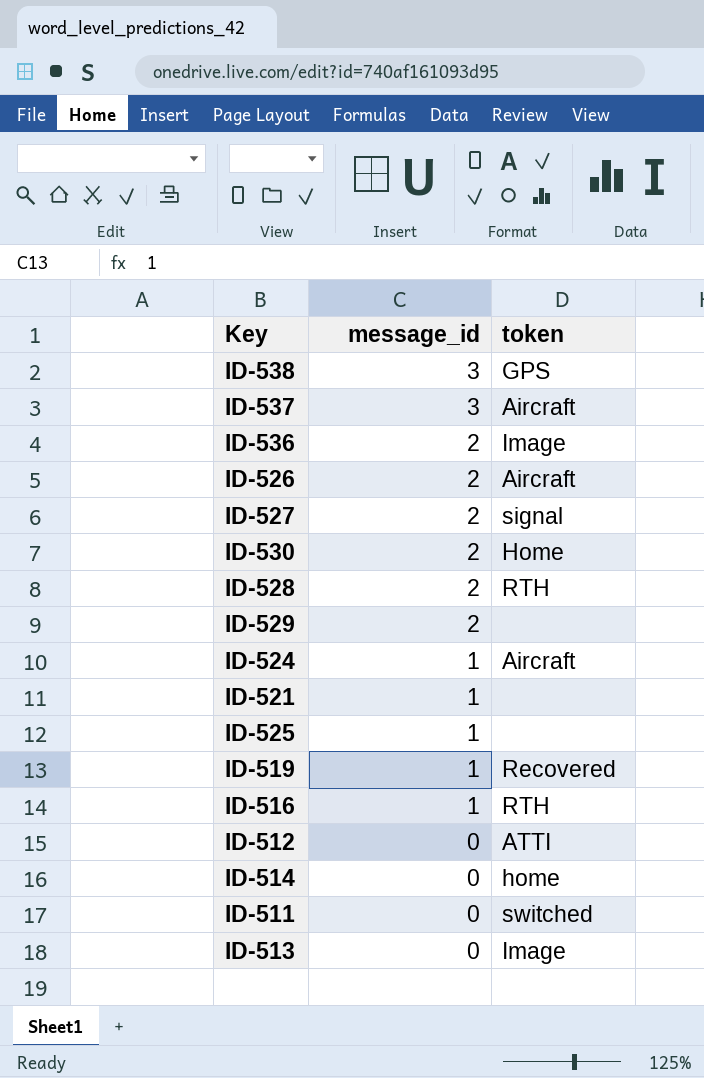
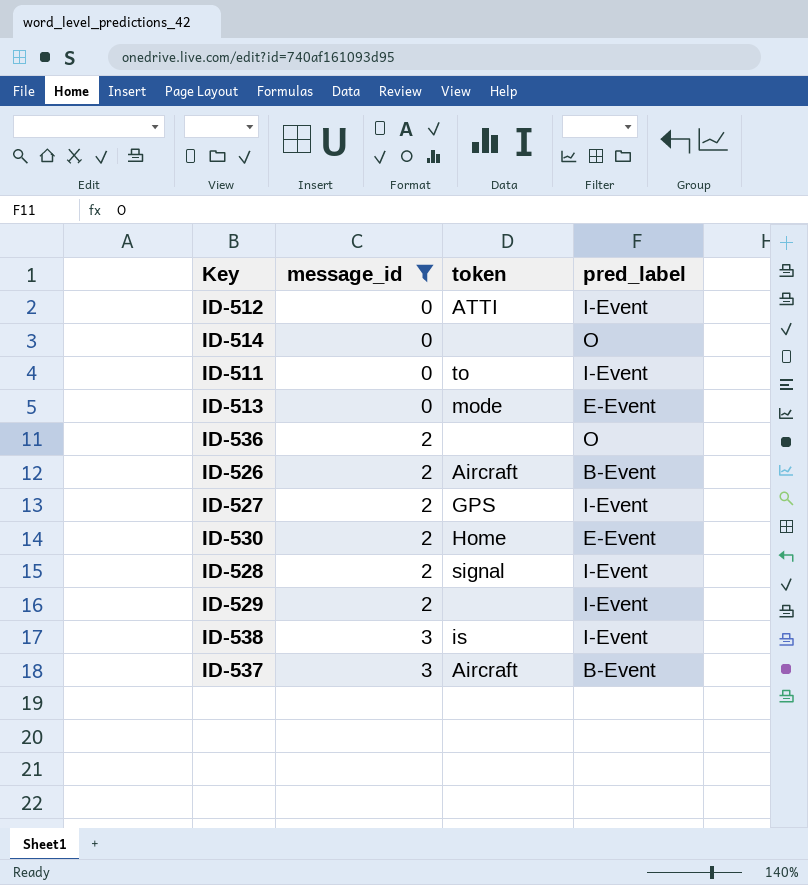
filter: none -> message_id != 1
row order: message_id descending -> message_id ascending
column pred_label | position: none -> 4
ID-514 | token: home -> none
ID-511 | token: switched -> to
ID-513 | token: Image -> mode
ID-536 | token: Image -> none
ID-527 | token: signal -> GPS
ID-528 | token: RTH -> signal
ID-538 | token: GPS -> is

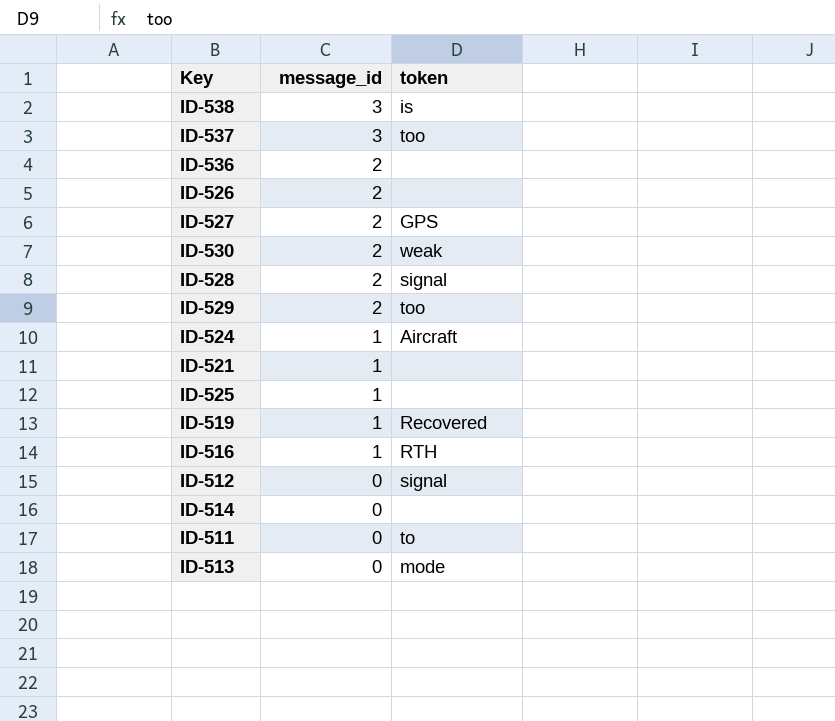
filter: message_id != 1 -> none
row order: message_id ascending -> message_id descending
column pred_label | position: 4 -> none
ID-537 | token: Aircraft -> too
ID-526 | token: Aircraft -> none
ID-530 | token: Home -> weak
ID-529 | token: none -> too
ID-512 | token: ATTI -> signal

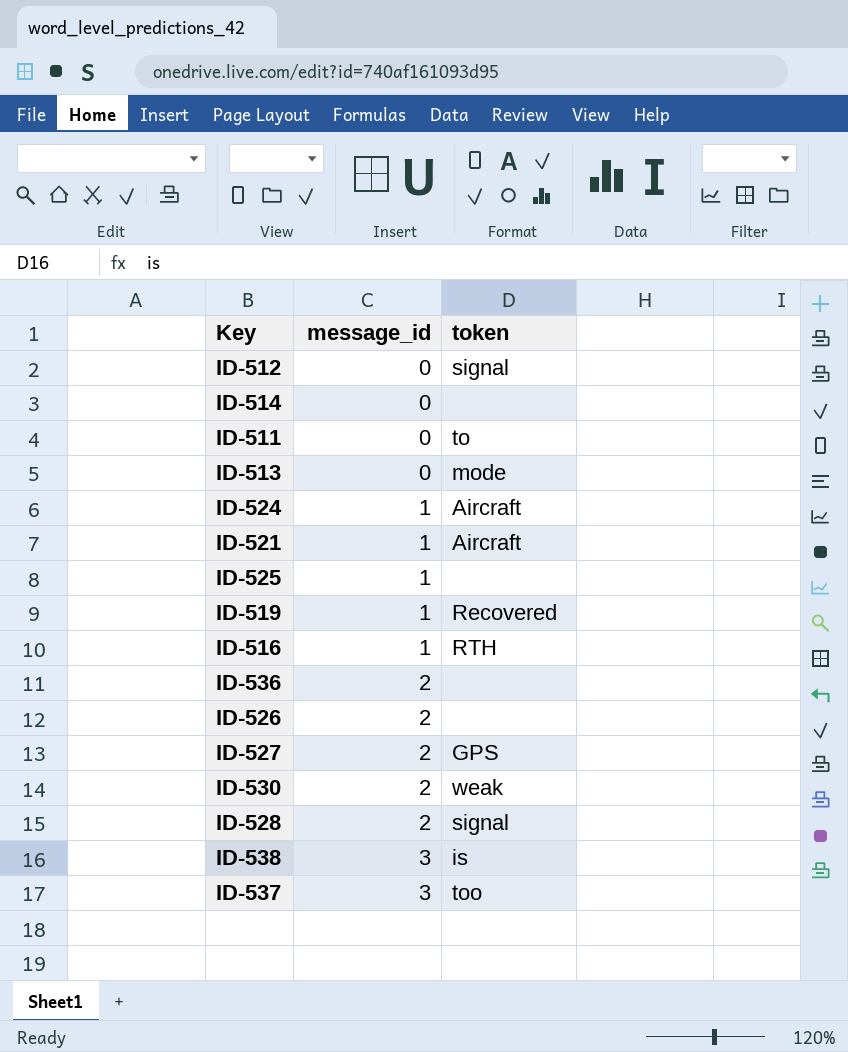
row order: message_id descending -> message_id ascending
row ID-529: 2 | too -> none
ID-521 | token: none -> Aircraft

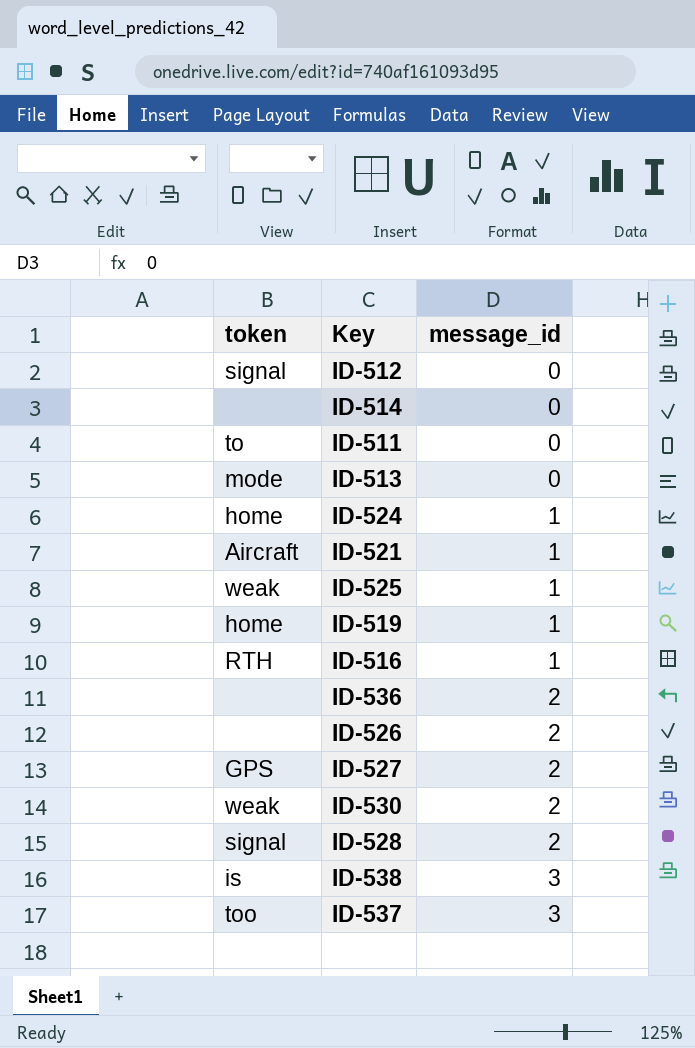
column token | position: 3 -> 1
ID-524 | token: Aircraft -> home
ID-525 | token: none -> weak
ID-519 | token: Recovered -> home

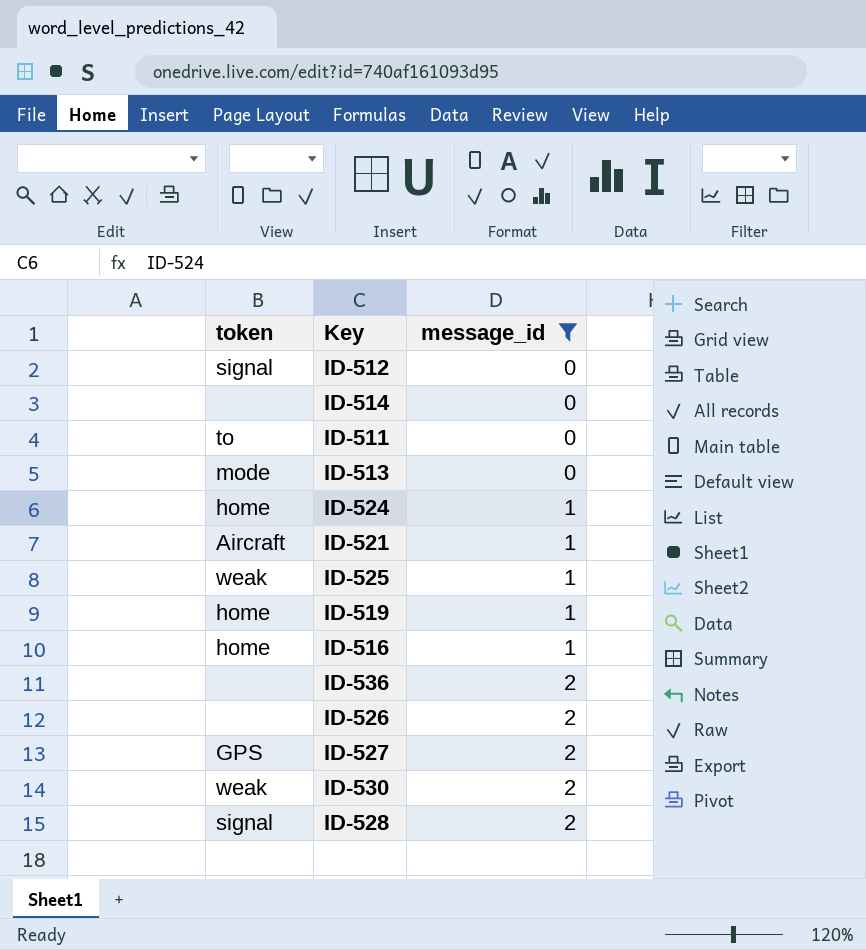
filter: none -> message_id != 3
ID-516 | token: RTH -> home

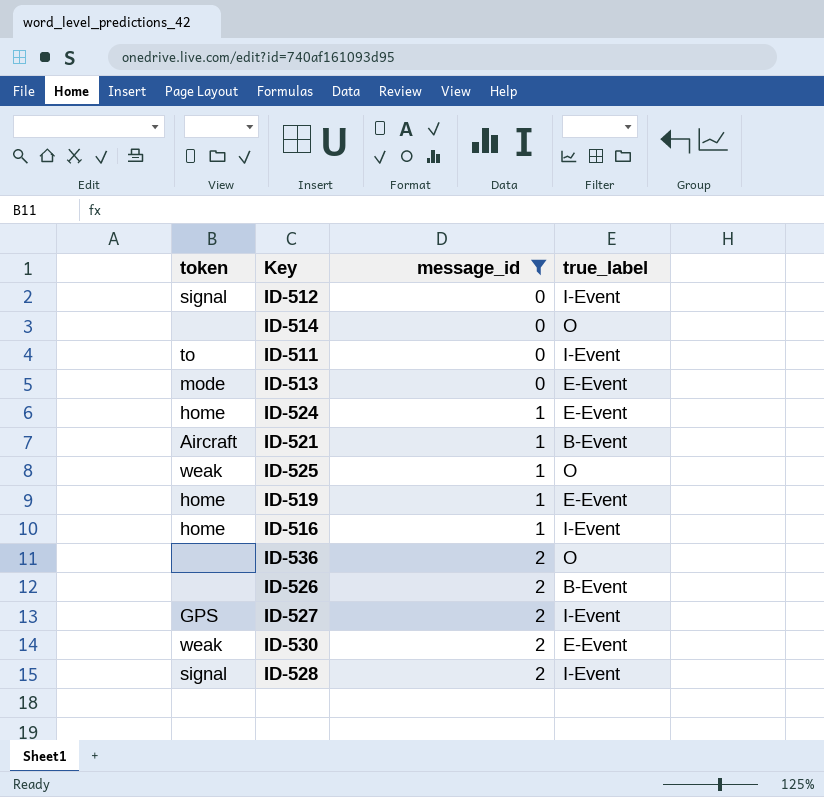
column true_label | position: none -> 4

